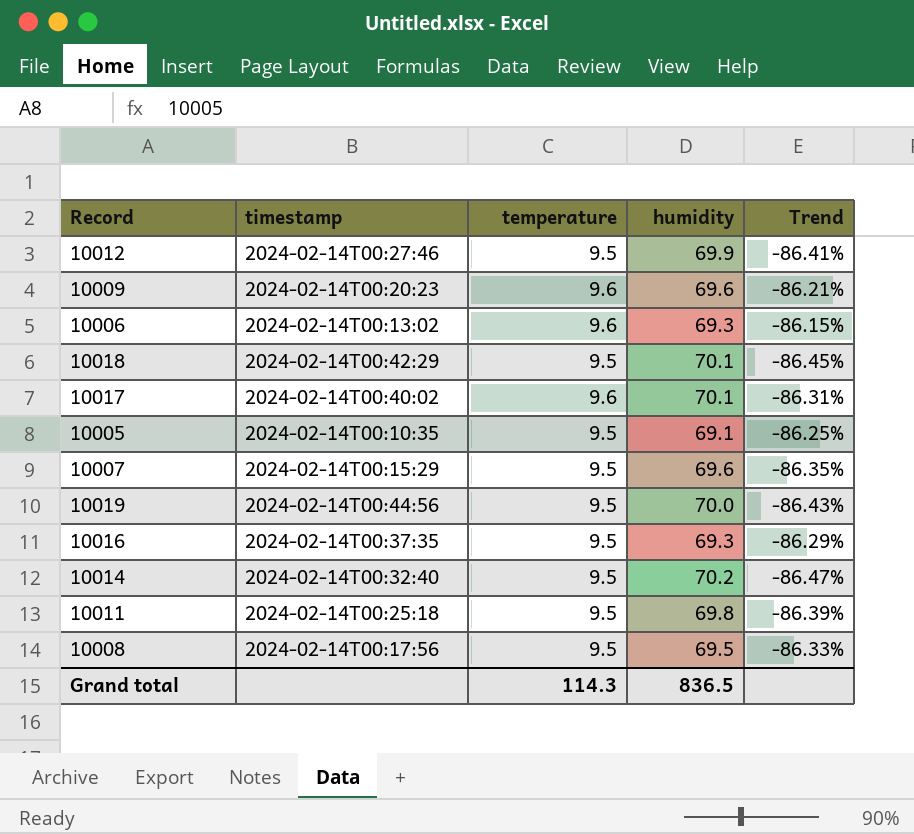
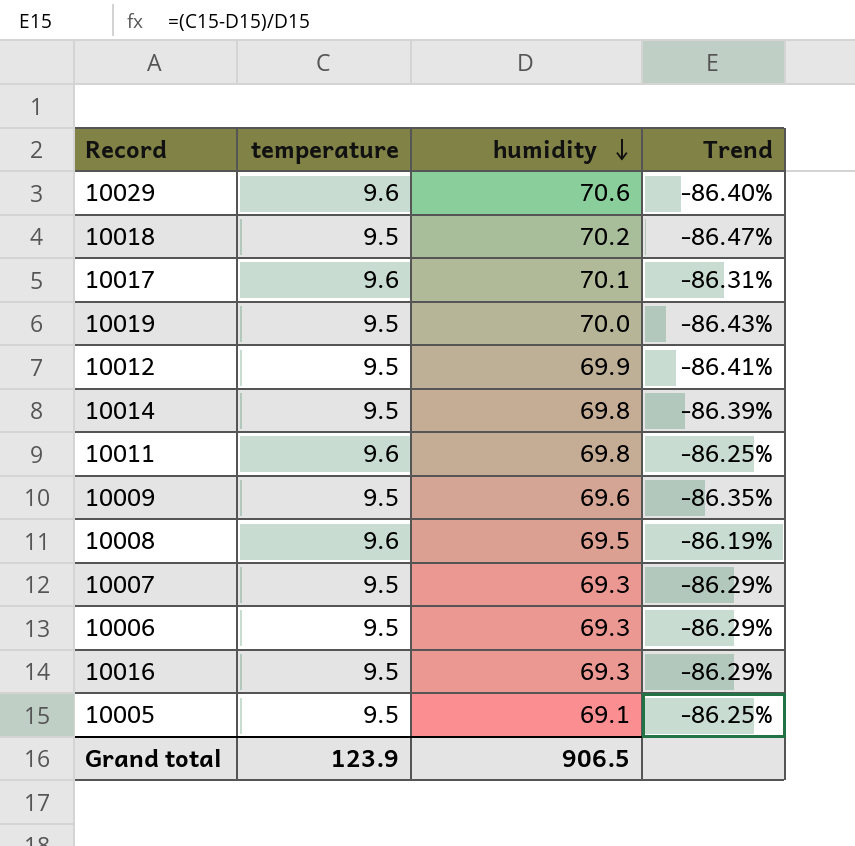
row order: none -> humidity descending
column timestamp | position: 2 -> none
row 10029: none -> 9.6 | 70.6 | -86.40%
10018 | humidity: 70.1 -> 70.2
10018 | Trend: -86.45% -> -86.47%
10014 | humidity: 70.2 -> 69.8
10014 | Trend: -86.47% -> -86.39%
10011 | temperature: 9.5 -> 9.6
10011 | Trend: -86.39% -> -86.25%
10009 | temperature: 9.6 -> 9.5
10009 | Trend: -86.21% -> -86.35%
10008 | temperature: 9.5 -> 9.6
10008 | Trend: -86.33% -> -86.19%
10007 | humidity: 69.6 -> 69.3
10007 | Trend: -86.35% -> -86.29%
10006 | temperature: 9.6 -> 9.5
10006 | Trend: -86.15% -> -86.29%
Grand total | temperature: 114.3 -> 123.9
Grand total | humidity: 836.5 -> 906.5

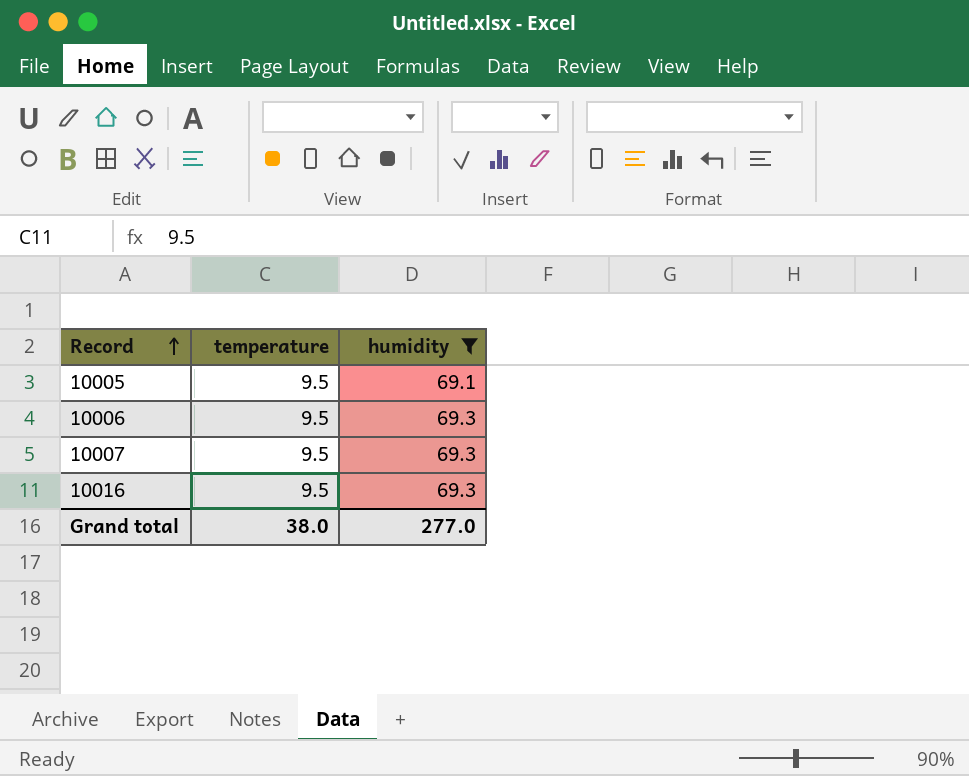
filter: none -> humidity <= 69.3
row order: humidity descending -> Record ascending
column Trend | formula: ([temperature] - [humidity]) / [humidity] -> none
Grand total | temperature: 123.9 -> 38.0
Grand total | humidity: 906.5 -> 277.0

